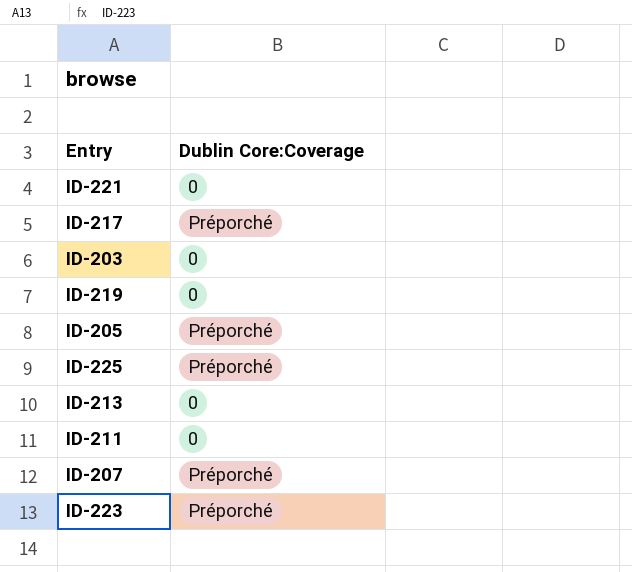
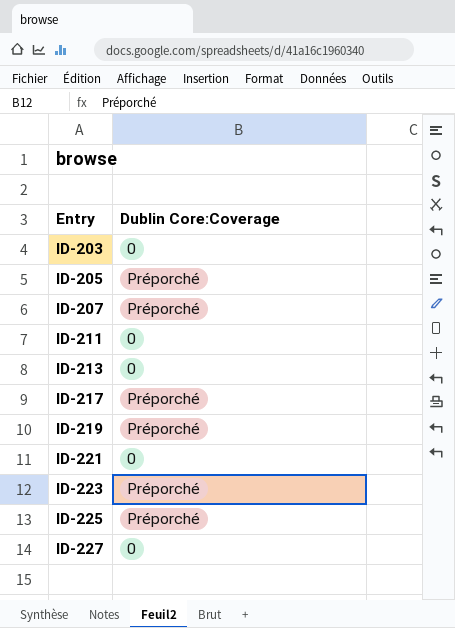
row order: none -> Entry ascending
ID-219 | Dublin Core:Coverage: 0 -> Préporché
row ID-227: none -> 0

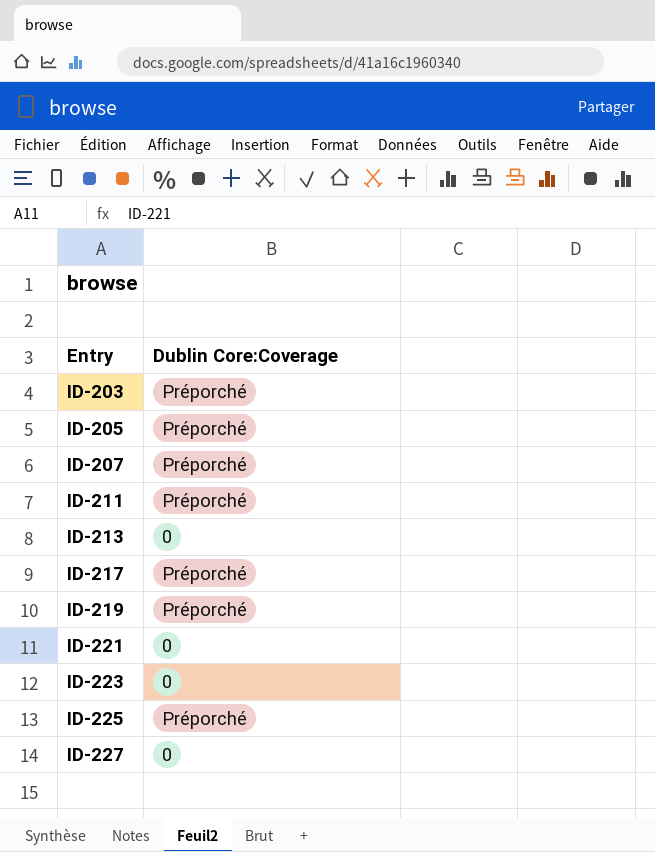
ID-203 | Dublin Core:Coverage: 0 -> Préporché
ID-211 | Dublin Core:Coverage: 0 -> Préporché
ID-223 | Dublin Core:Coverage: Préporché -> 0

